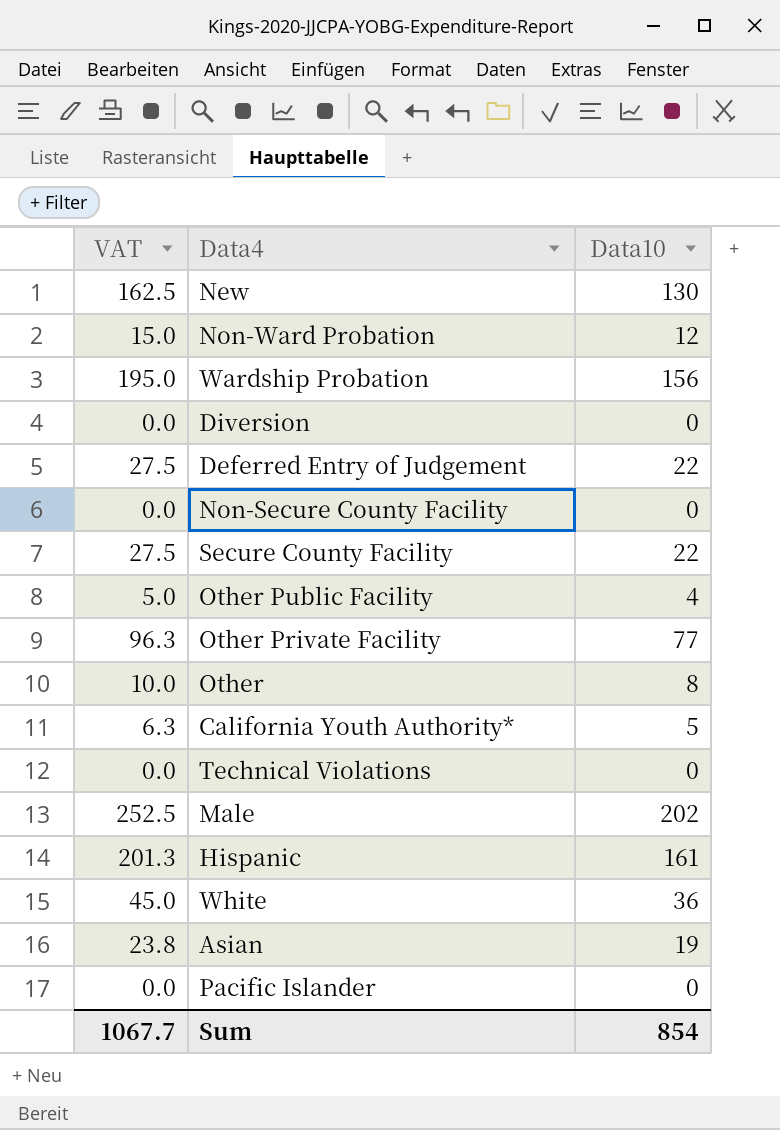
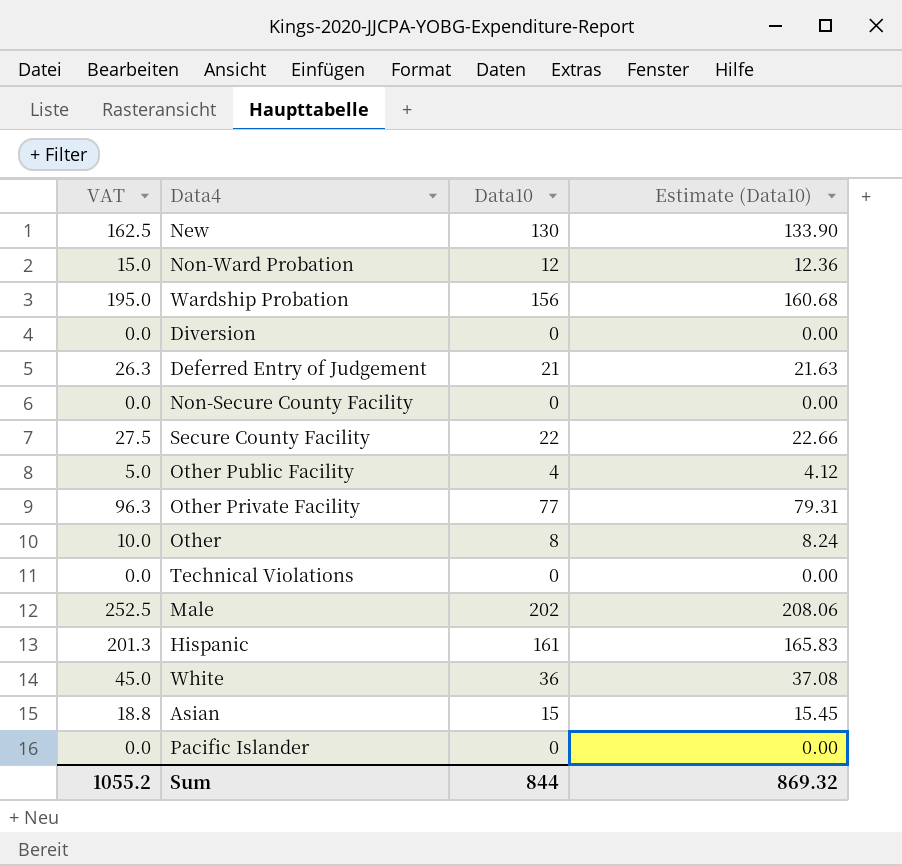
column Estimate (Data10) | formula: none -> [Data10] * 1.03
row California Youth Authority*: 6.3 | 5 -> none
Deferred Entry of Judgement | VAT: 27.5 -> 26.3
Deferred Entry of Judgement | Data10: 22 -> 21
Asian | VAT: 23.8 -> 18.8
Asian | Data10: 19 -> 15
Sum | VAT: 1067.7 -> 1055.2
Sum | Data10: 854 -> 844

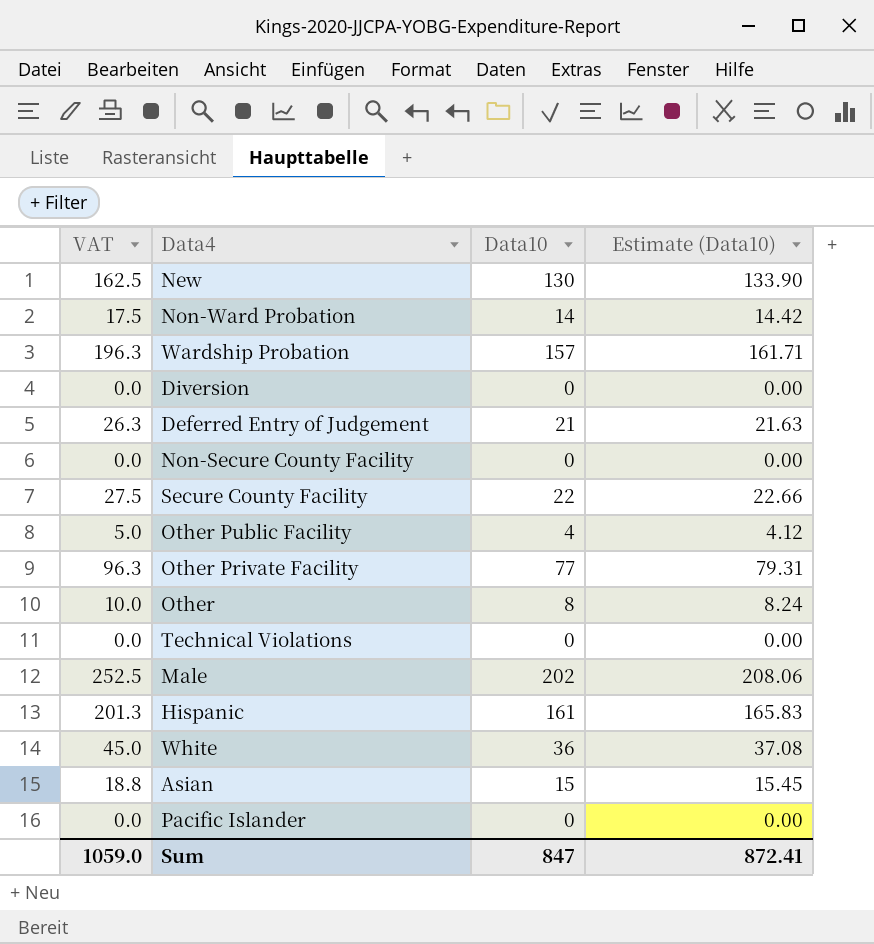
Non-Ward Probation | VAT: 15.0 -> 17.5
Non-Ward Probation | Data10: 12 -> 14
Non-Ward Probation | Estimate (Data10): 12.36 -> 14.42
Wardship Probation | VAT: 195.0 -> 196.3
Wardship Probation | Data10: 156 -> 157
Wardship Probation | Estimate (Data10): 160.68 -> 161.71
Sum | VAT: 1055.2 -> 1059.0
Sum | Data10: 844 -> 847
Sum | Estimate (Data10): 869.32 -> 872.41

